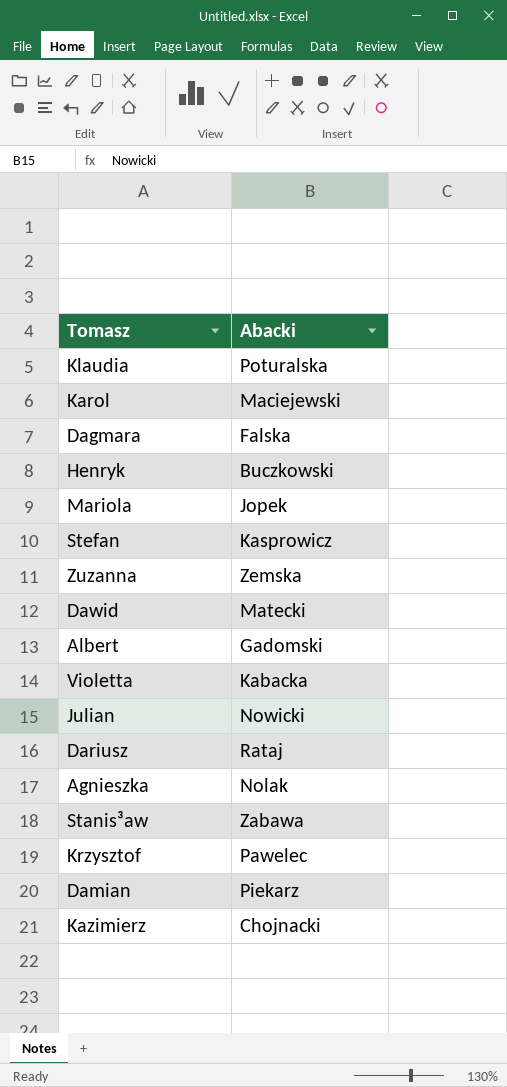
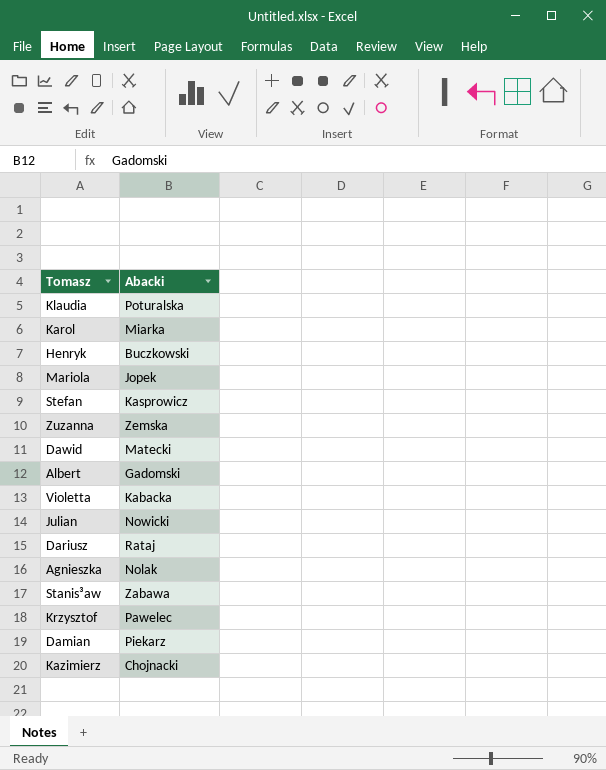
row Dagmara: Falska -> none
Karol | Abacki: Maciejewski -> Miarka

